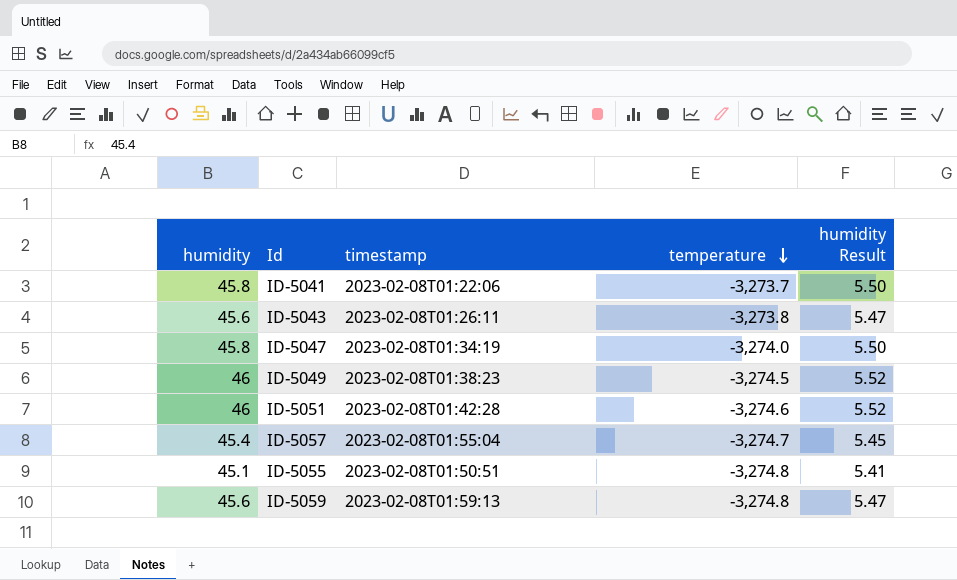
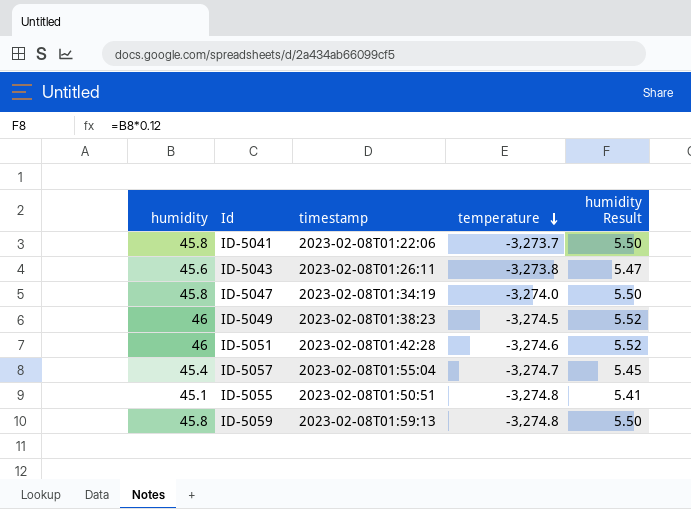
ID-5059 | humidity: 45.6 -> 45.8
ID-5059 | humidity Result: 5.47 -> 5.50

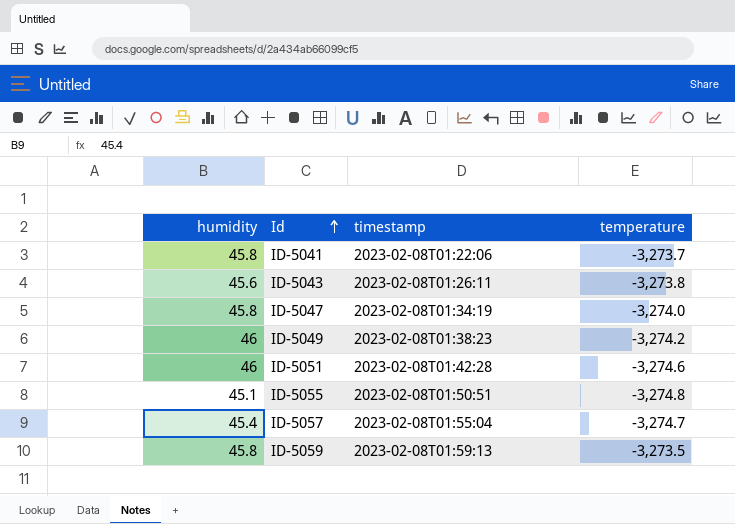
row order: temperature descending -> Id ascending
column humidity Result | formula: [humidity] * 0.12 -> none
ID-5049 | temperature: -3,274.5 -> -3,274.2
ID-5059 | temperature: -3,274.8 -> -3,273.5

